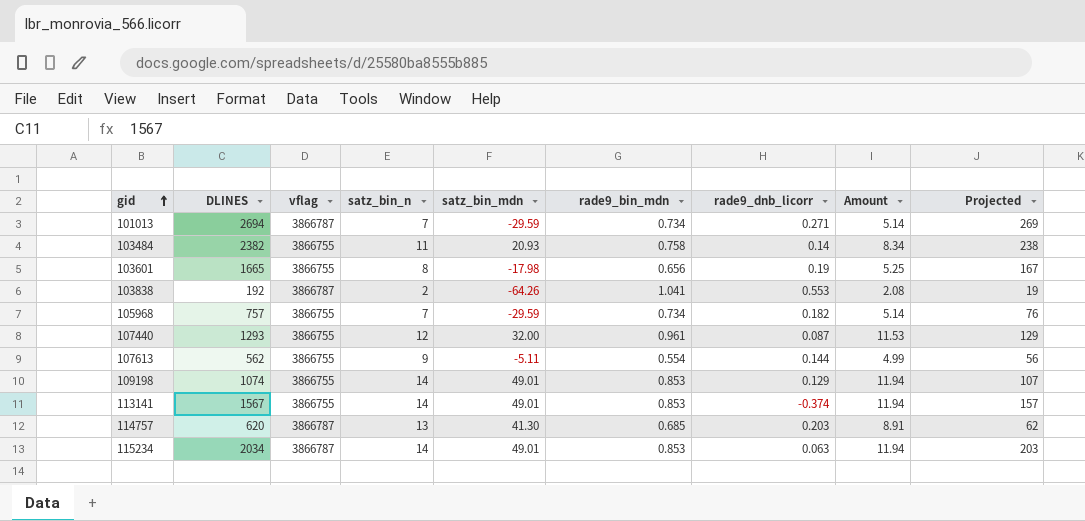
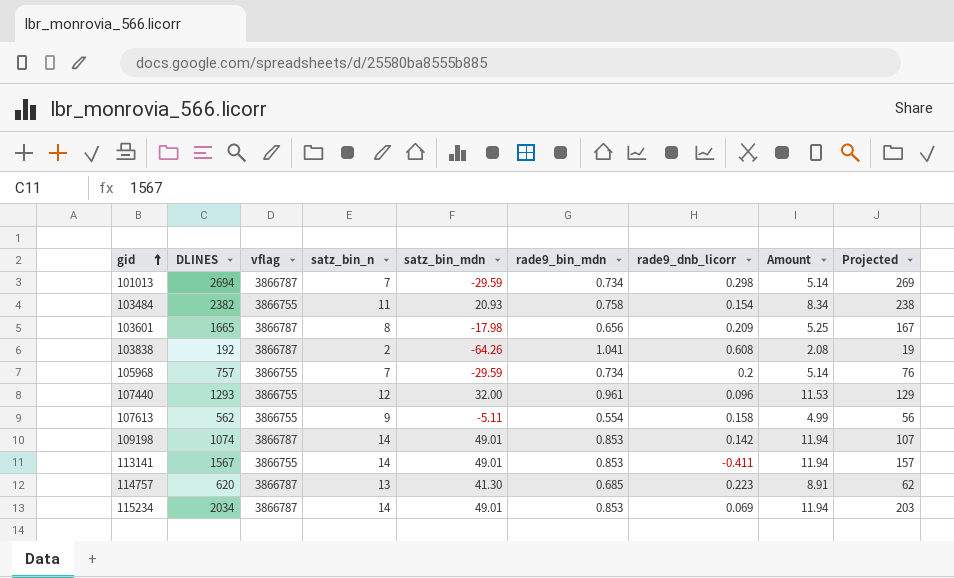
101013 | rade9_dnb_licorr: 0.271 -> 0.298
103484 | rade9_dnb_licorr: 0.14 -> 0.154
103601 | vflag: 3866755 -> 3866787
103601 | rade9_dnb_licorr: 0.19 -> 0.209
103838 | rade9_dnb_licorr: 0.553 -> 0.608
105968 | rade9_dnb_licorr: 0.182 -> 0.2
107440 | rade9_dnb_licorr: 0.087 -> 0.096
107613 | rade9_dnb_licorr: 0.144 -> 0.158
109198 | vflag: 3866755 -> 3866787
109198 | rade9_dnb_licorr: 0.129 -> 0.142
113141 | rade9_dnb_licorr: -0.374 -> -0.411
114757 | rade9_dnb_licorr: 0.203 -> 0.223
115234 | rade9_dnb_licorr: 0.063 -> 0.069

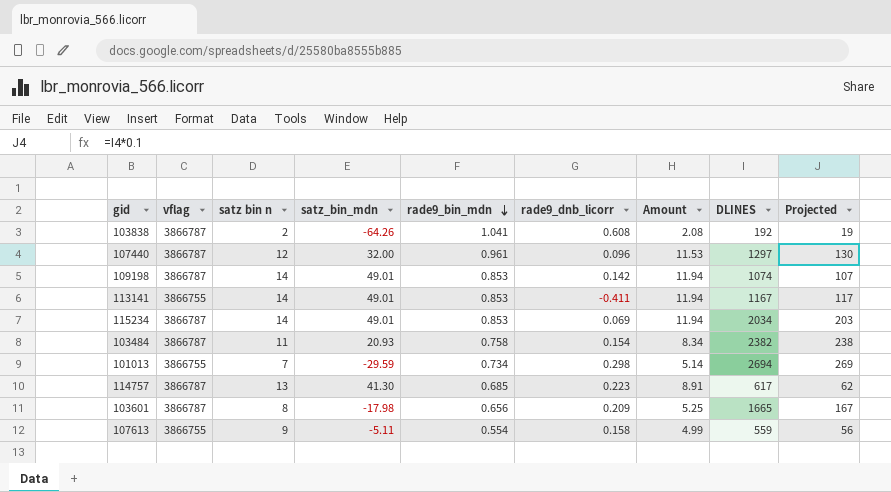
row order: gid ascending -> rade9_bin_mdn descending
column name: satz_bin_n -> satz bin n
column DLINES | position: 2 -> 8
row 105968: 757 | 3866755 | 7 | -29.59 | 0.734 | 0.2 | 5.14 | 76 -> none
107440 | vflag: 3866755 -> 3866787
107440 | DLINES: 1293 -> 1297
107440 | Projected: 129 -> 130
113141 | DLINES: 1567 -> 1167
113141 | Projected: 157 -> 117
103484 | vflag: 3866755 -> 3866787
101013 | vflag: 3866787 -> 3866755
114757 | DLINES: 620 -> 617
107613 | DLINES: 562 -> 559

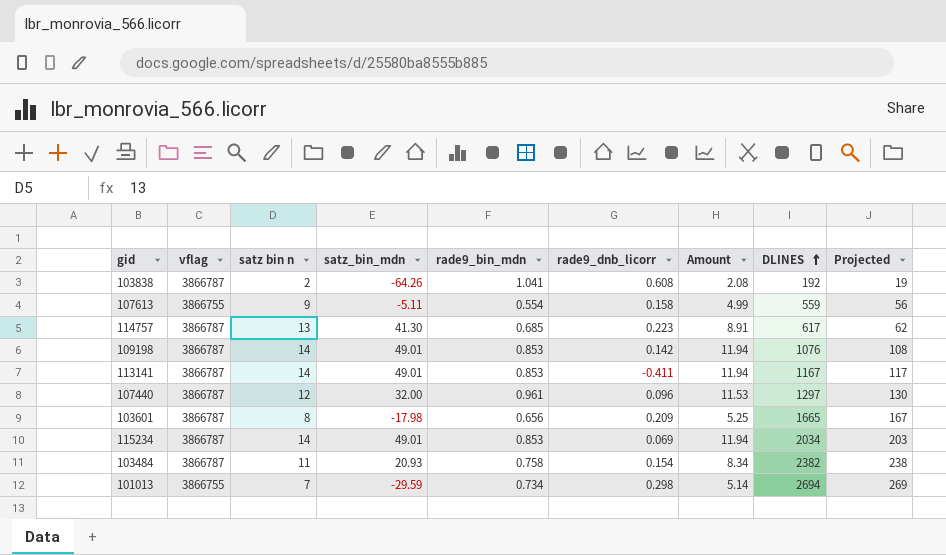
row order: rade9_bin_mdn descending -> DLINES ascending
109198 | DLINES: 1074 -> 1076
109198 | Projected: 107 -> 108
113141 | vflag: 3866755 -> 3866787

